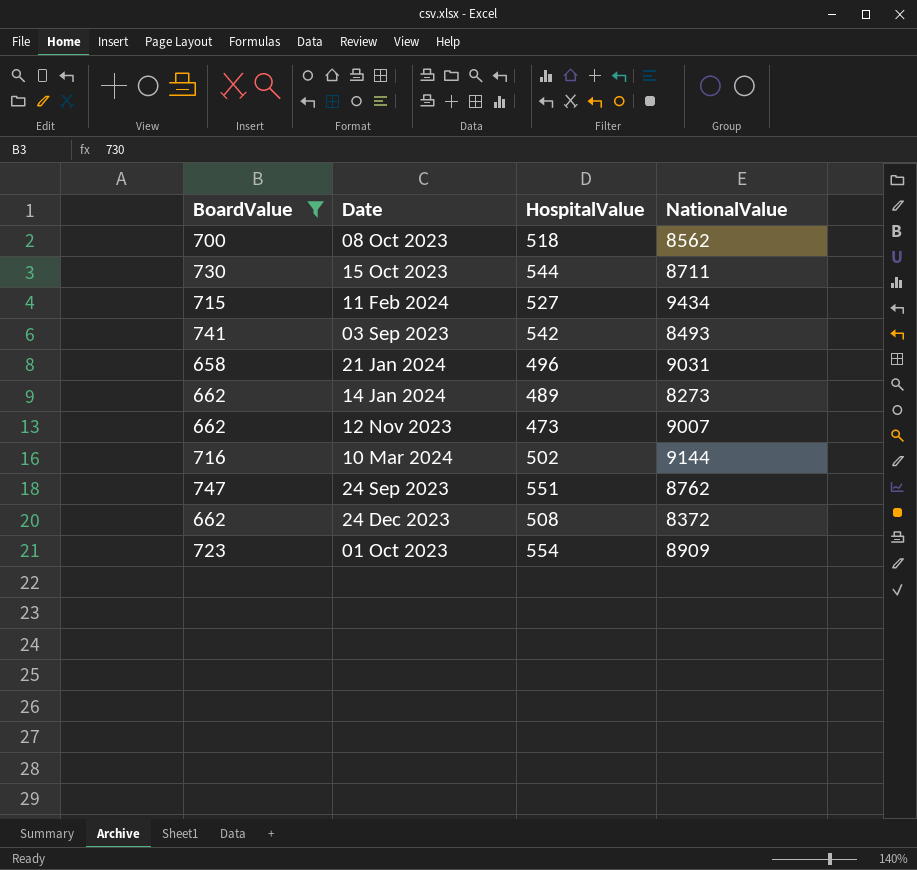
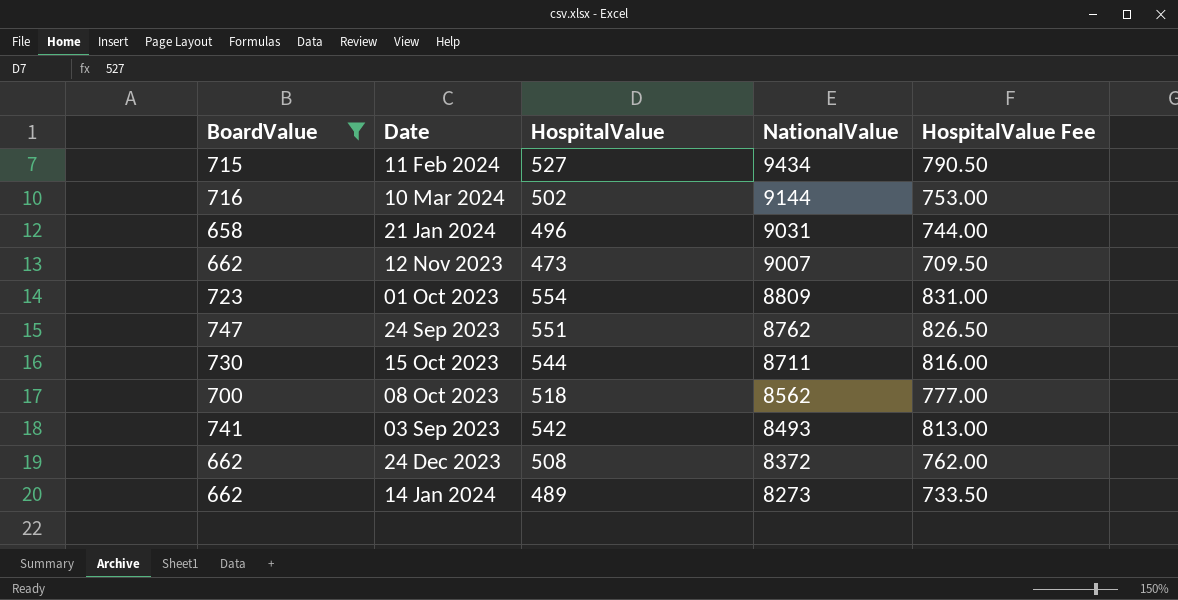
row order: none -> NationalValue descending
column HospitalValue Fee | formula: none -> [HospitalValue] * 1.5
01 Oct 2023 | NationalValue: 8909 -> 8809

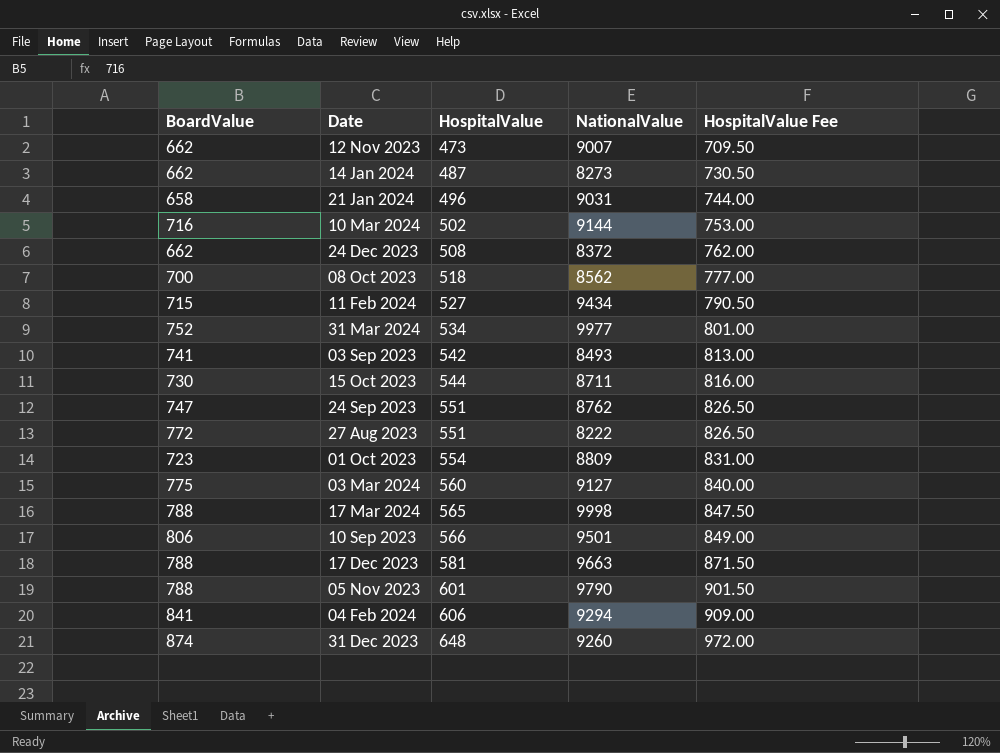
filter: BoardValue <= 747 -> none
row order: NationalValue descending -> HospitalValue ascending
14 Jan 2024 | HospitalValue: 489 -> 487
14 Jan 2024 | HospitalValue Fee: 733.50 -> 730.50

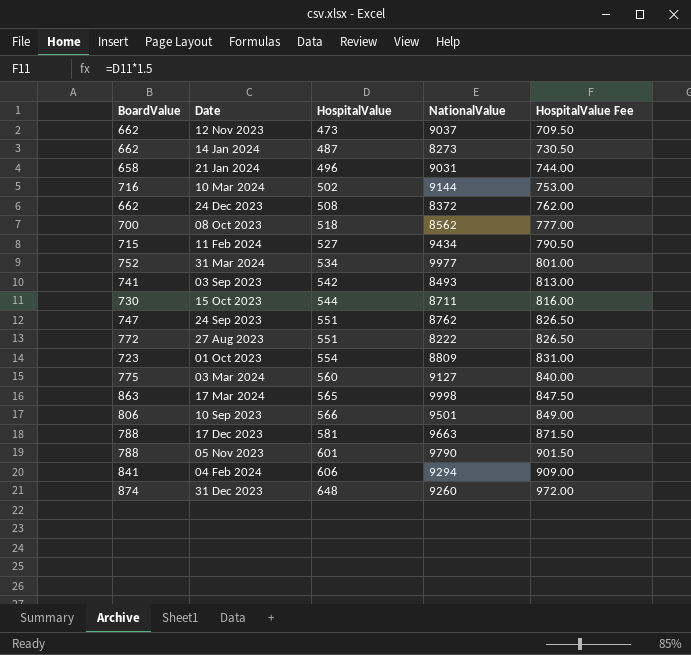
12 Nov 2023 | NationalValue: 9007 -> 9037
17 Mar 2024 | BoardValue: 788 -> 863

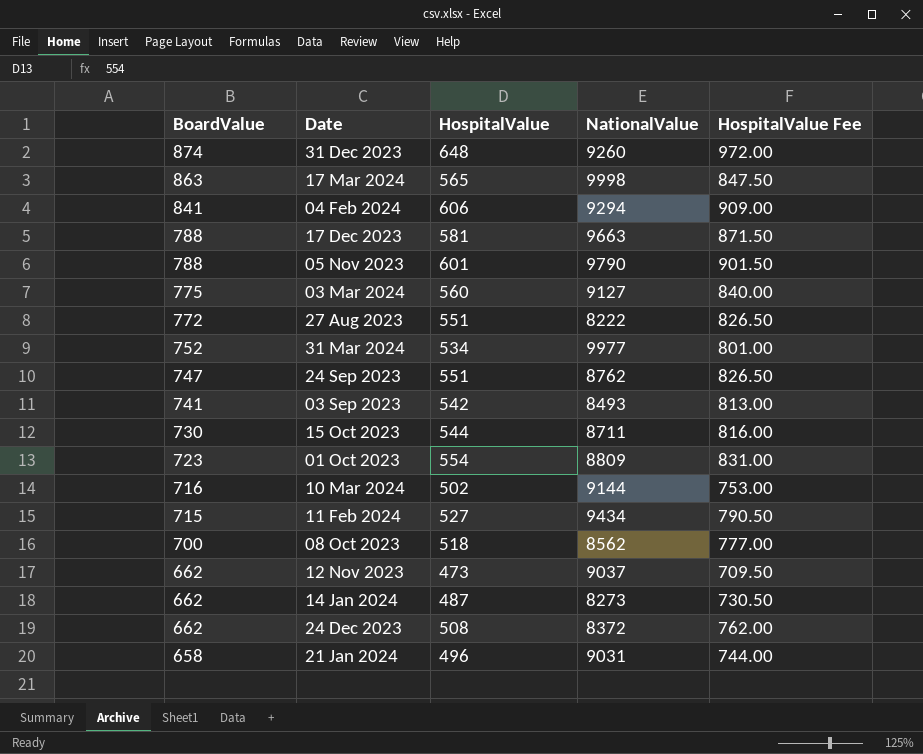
row order: HospitalValue ascending -> BoardValue descending
row 10 Sep 2023: 806 | 566 | 9501 | 849.00 -> none

